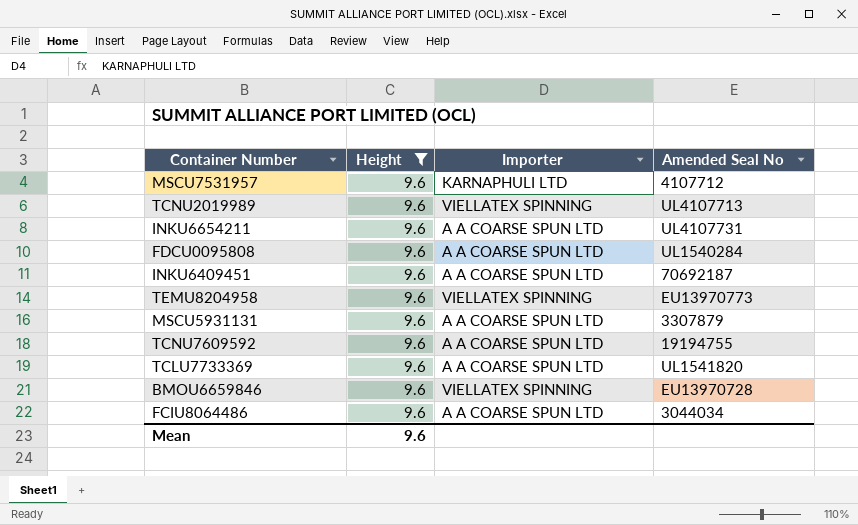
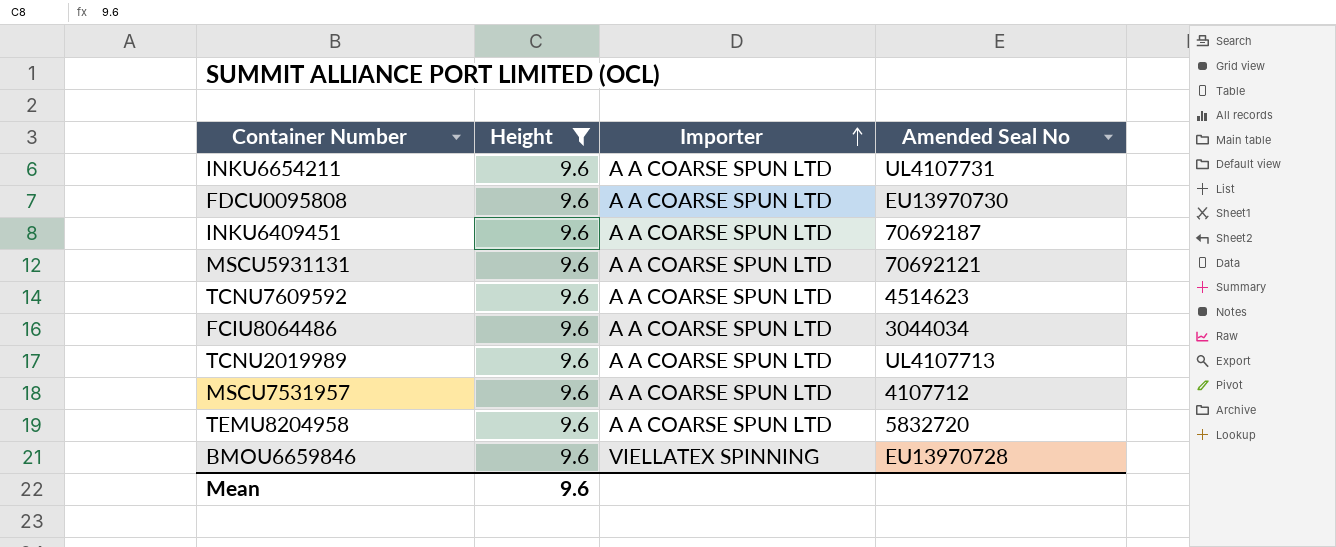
row order: none -> Importer ascending
row TCLU7733369: 9.6 | A A COARSE SPUN LTD | UL1541820 -> none
FDCU0095808 | Amended Seal No: UL1540284 -> EU13970730
MSCU5931131 | Amended Seal No: 3307879 -> 70692121
TCNU7609592 | Amended Seal No: 19194755 -> 4514623
TCNU2019989 | Importer: VIELLATEX SPINNING -> A A COARSE SPUN LTD
MSCU7531957 | Importer: KARNAPHULI LTD -> A A COARSE SPUN LTD
TEMU8204958 | Importer: VIELLATEX SPINNING -> A A COARSE SPUN LTD
TEMU8204958 | Amended Seal No: EU13970773 -> 5832720

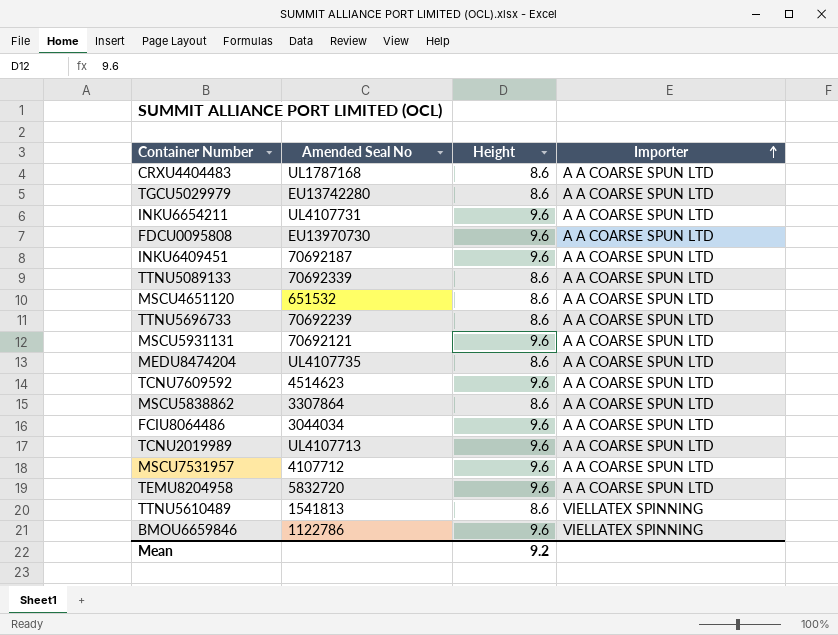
filter: Height = 9.6 -> none
column Amended Seal No | position: 4 -> 2
BMOU6659846 | Amended Seal No: EU13970728 -> 1122786
Mean | Height: 9.6 -> 9.2

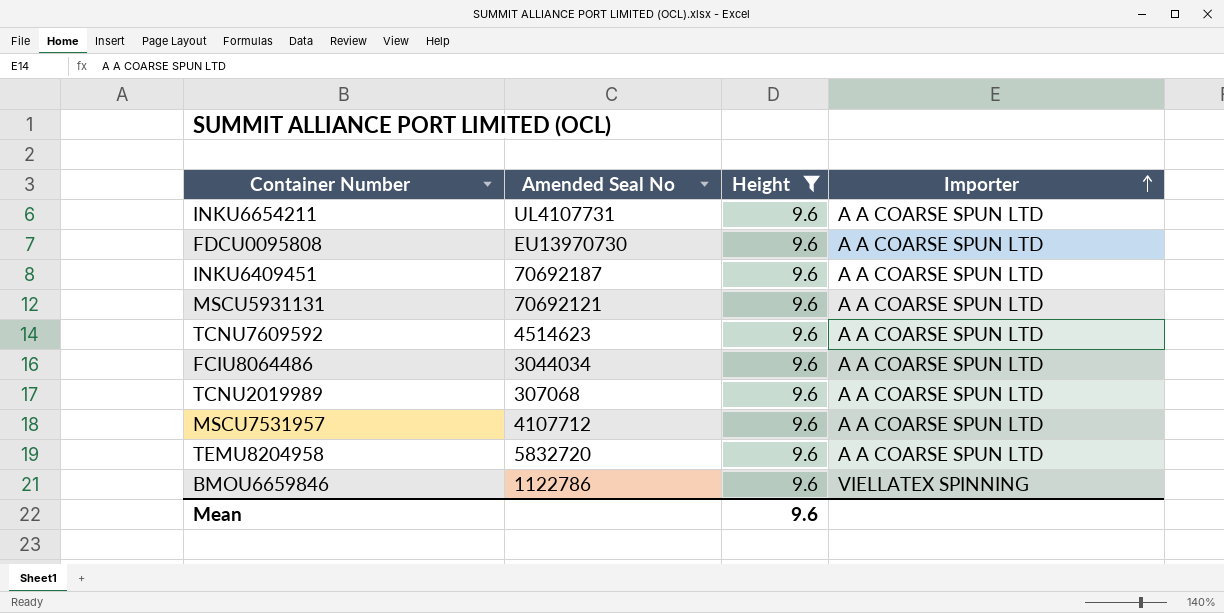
filter: none -> Height = 9.6
TCNU2019989 | Amended Seal No: UL4107713 -> 307068
Mean | Height: 9.2 -> 9.6

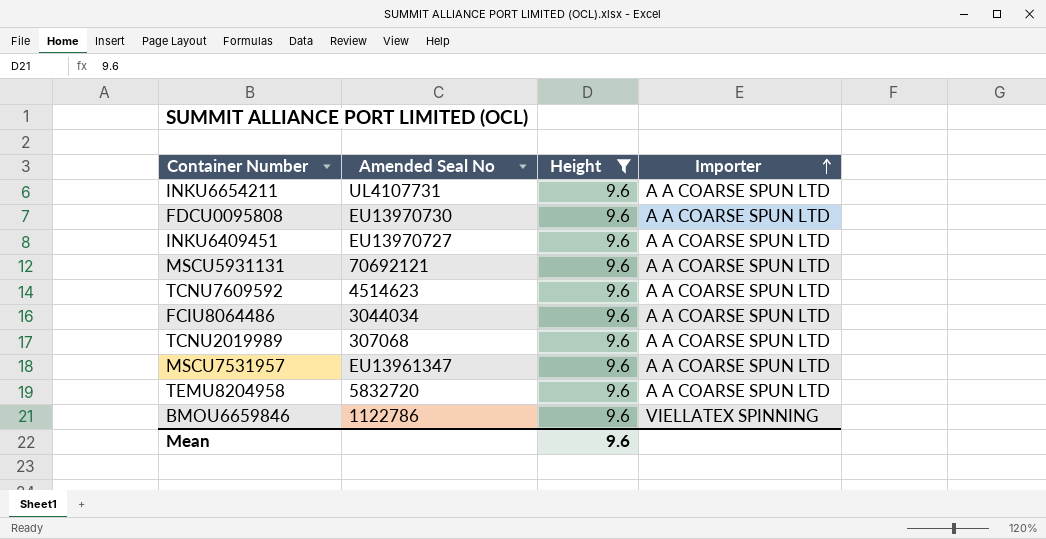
INKU6409451 | Amended Seal No: 70692187 -> EU13970727
MSCU7531957 | Amended Seal No: 4107712 -> EU13961347

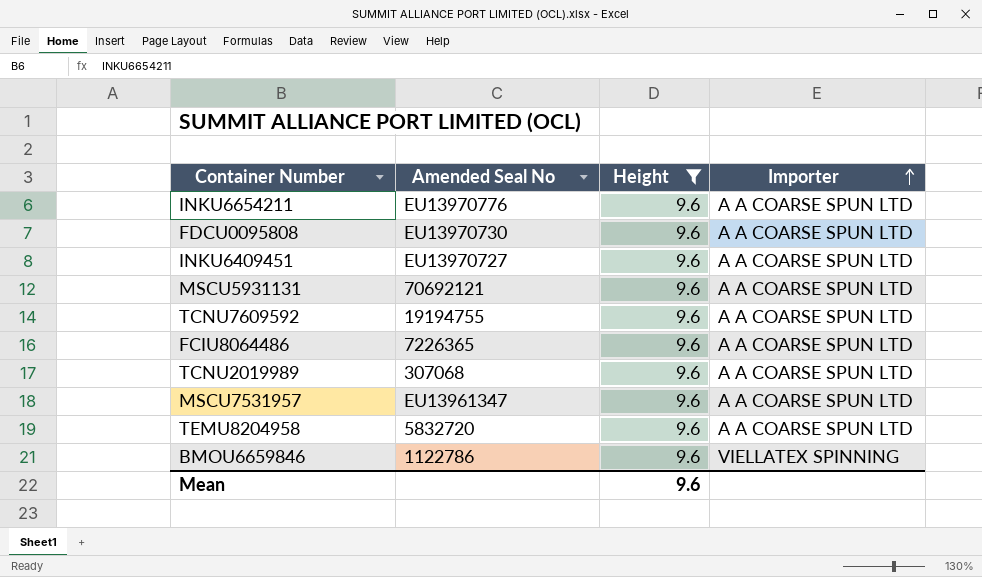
INKU6654211 | Amended Seal No: UL4107731 -> EU13970776
TCNU7609592 | Amended Seal No: 4514623 -> 19194755
FCIU8064486 | Amended Seal No: 3044034 -> 7226365

